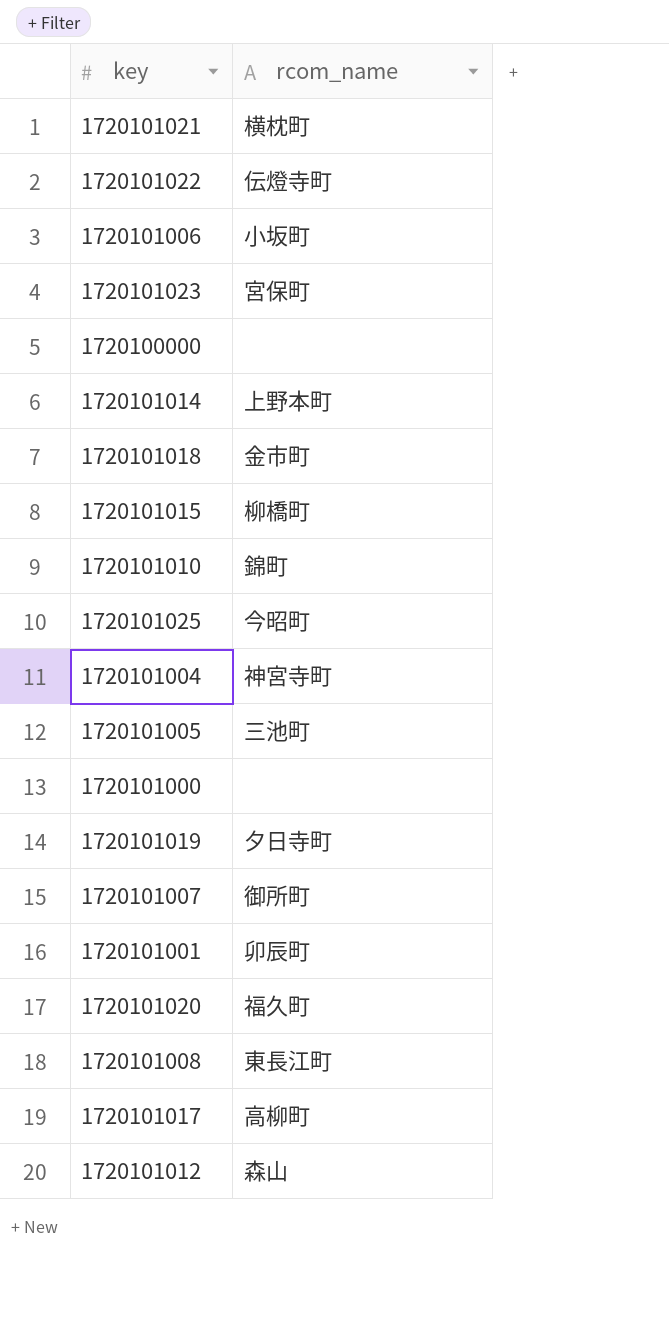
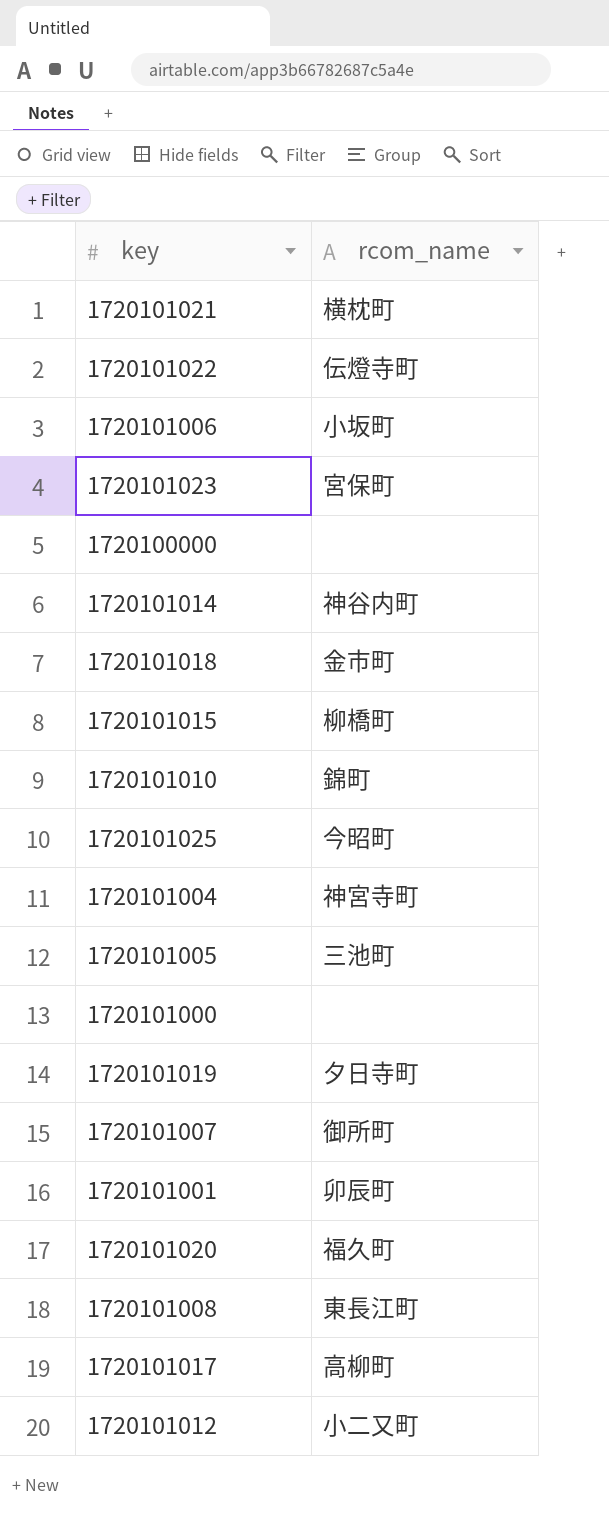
1720101014 | rcom_name: 上野本町 -> 神谷内町
1720101012 | rcom_name: 森山 -> 小二又町

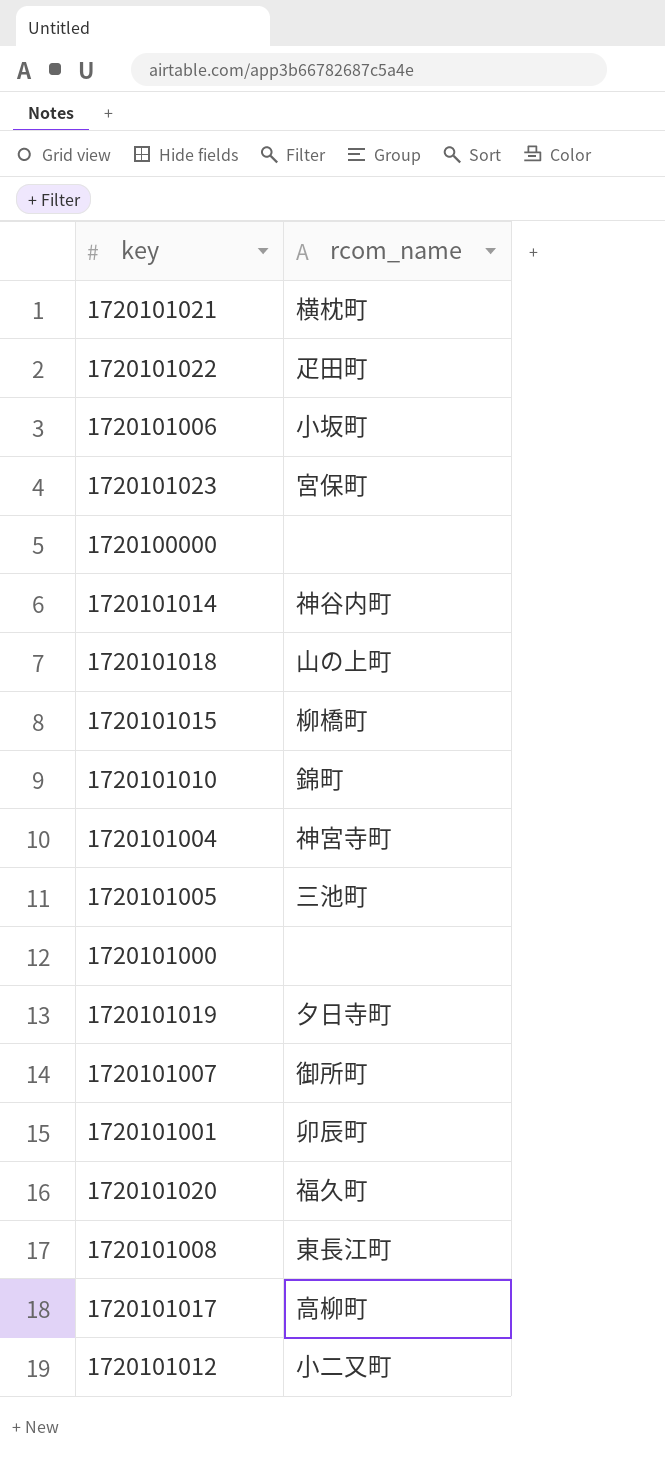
row 1720101025: 今昭町 -> none
1720101022 | rcom_name: 伝燈寺町 -> 疋田町
1720101018 | rcom_name: 金市町 -> 山の上町

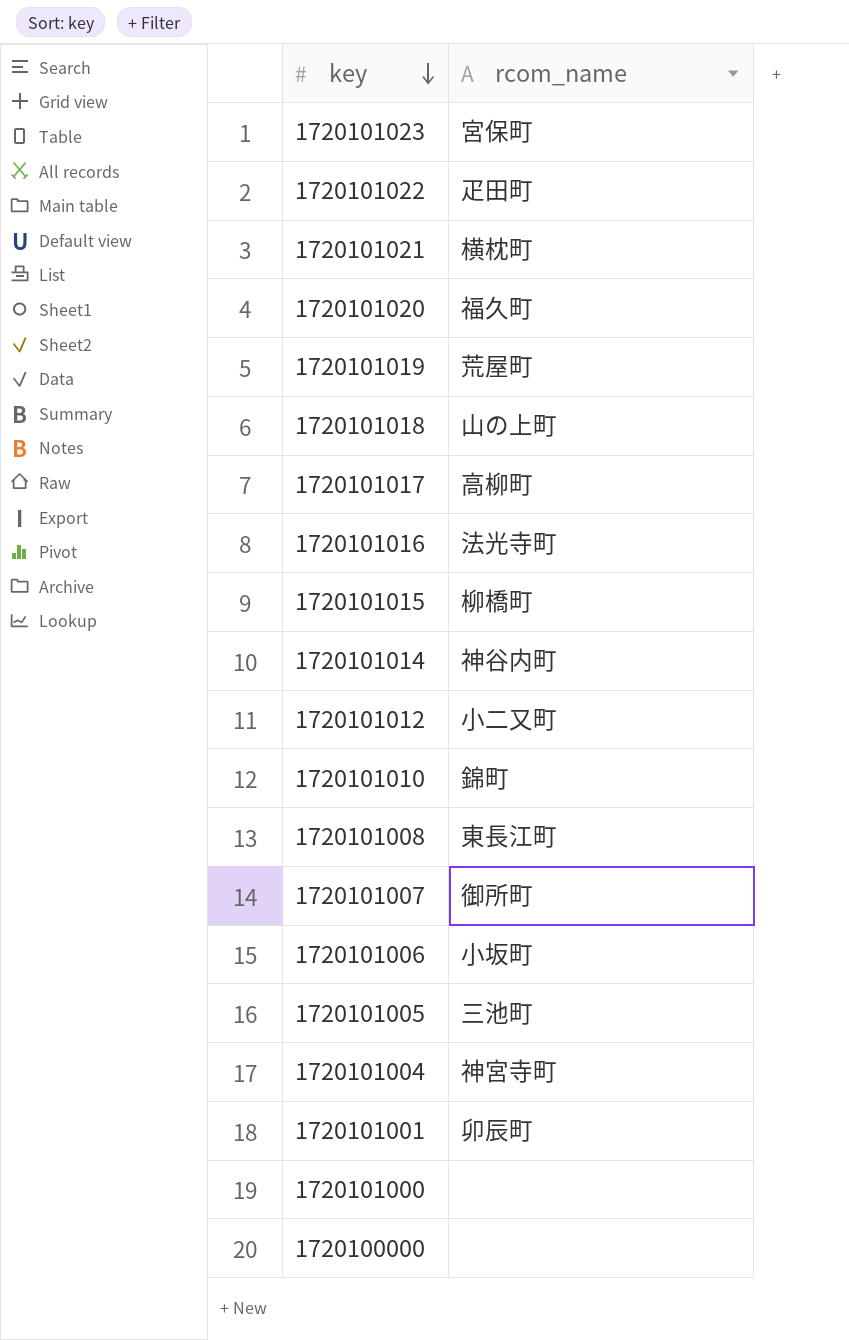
row order: none -> key descending
1720101019 | rcom_name: 夕日寺町 -> 荒屋町
row 1720101016: none -> 法光寺町

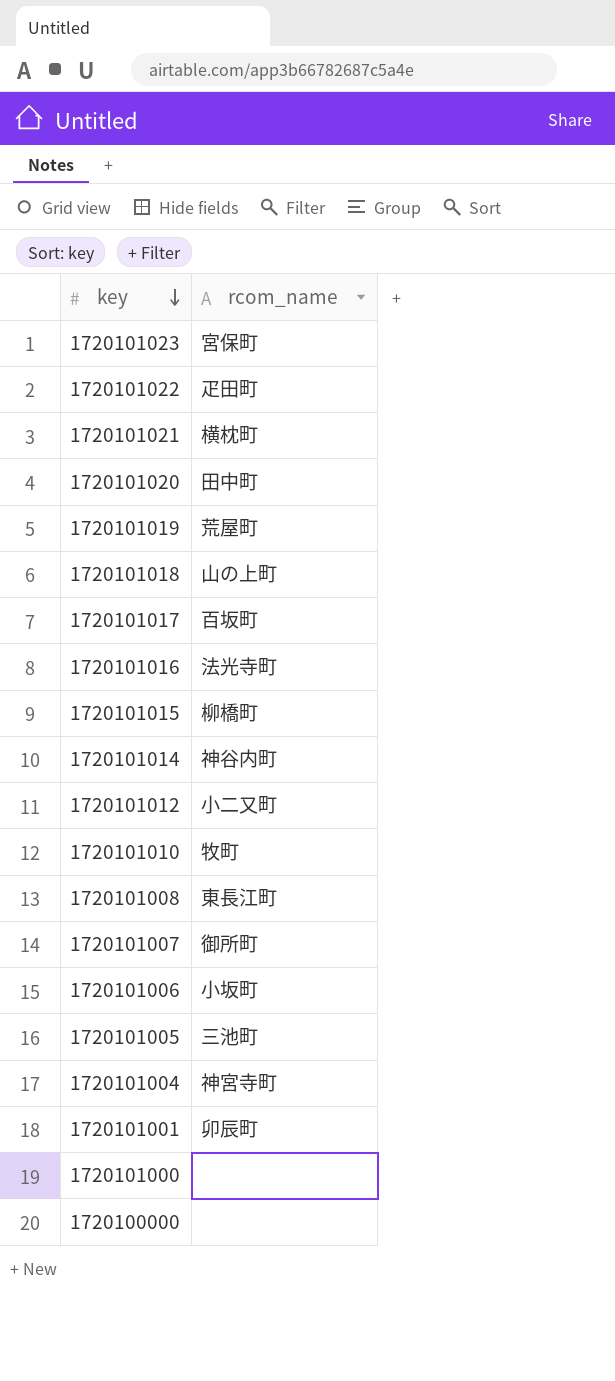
1720101020 | rcom_name: 福久町 -> 田中町
1720101017 | rcom_name: 高柳町 -> 百坂町
1720101010 | rcom_name: 錦町 -> 牧町

